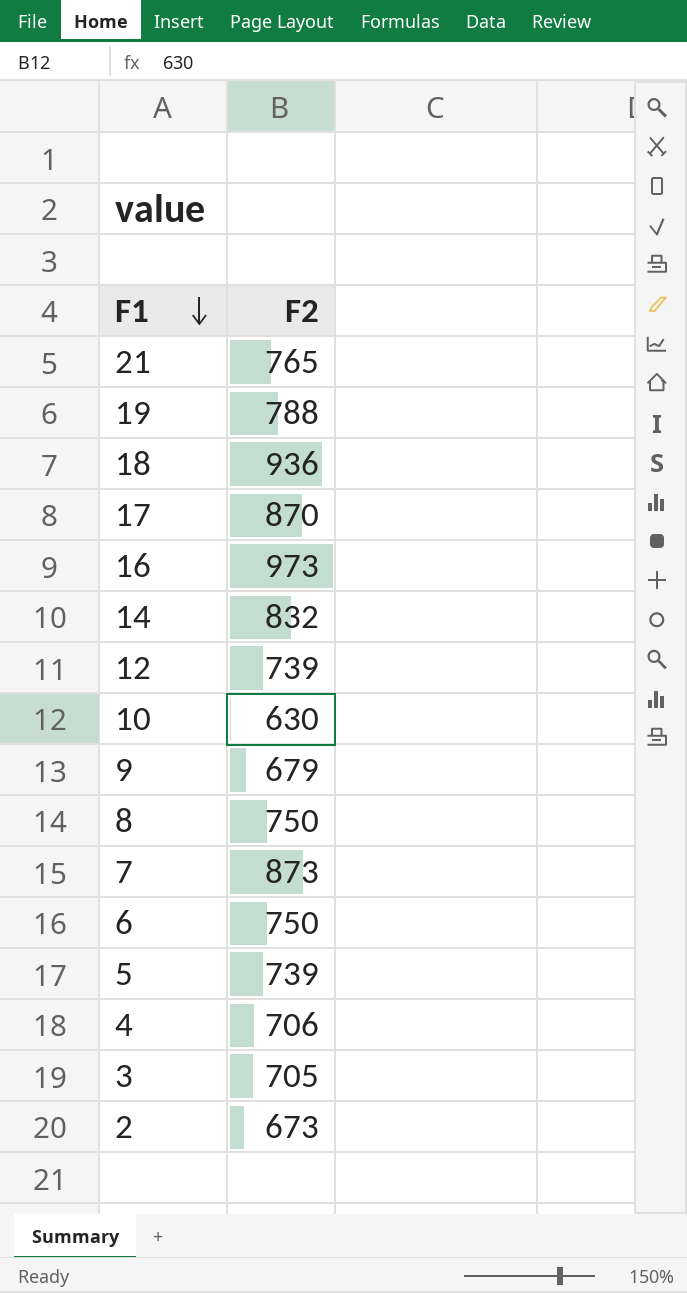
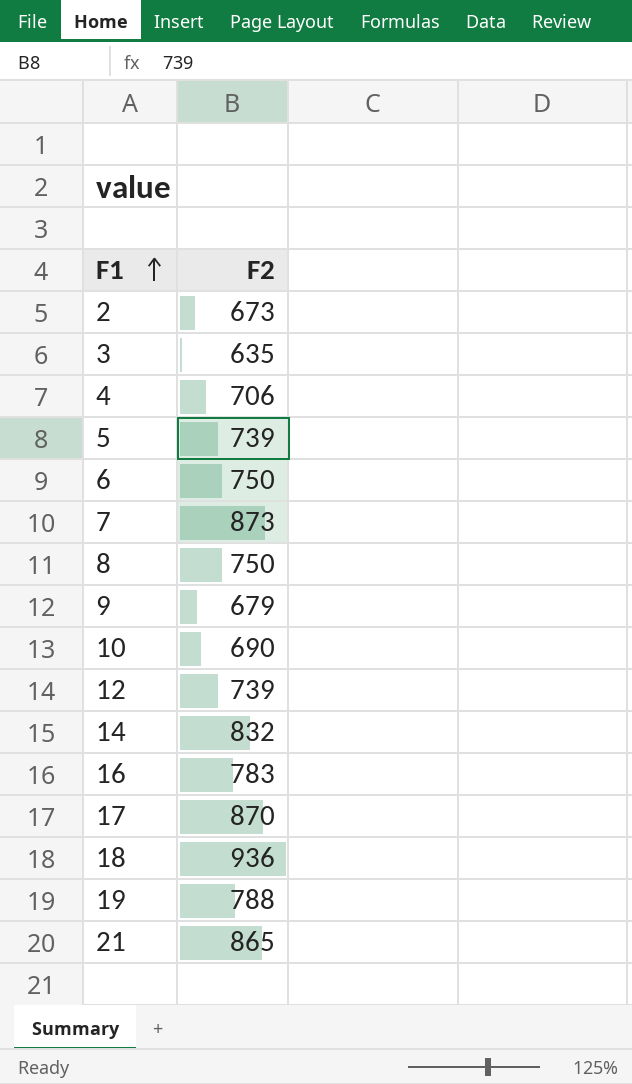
row order: F1 descending -> F1 ascending
3 | F2: 705 -> 635
10 | F2: 630 -> 690
16 | F2: 973 -> 783
21 | F2: 765 -> 865

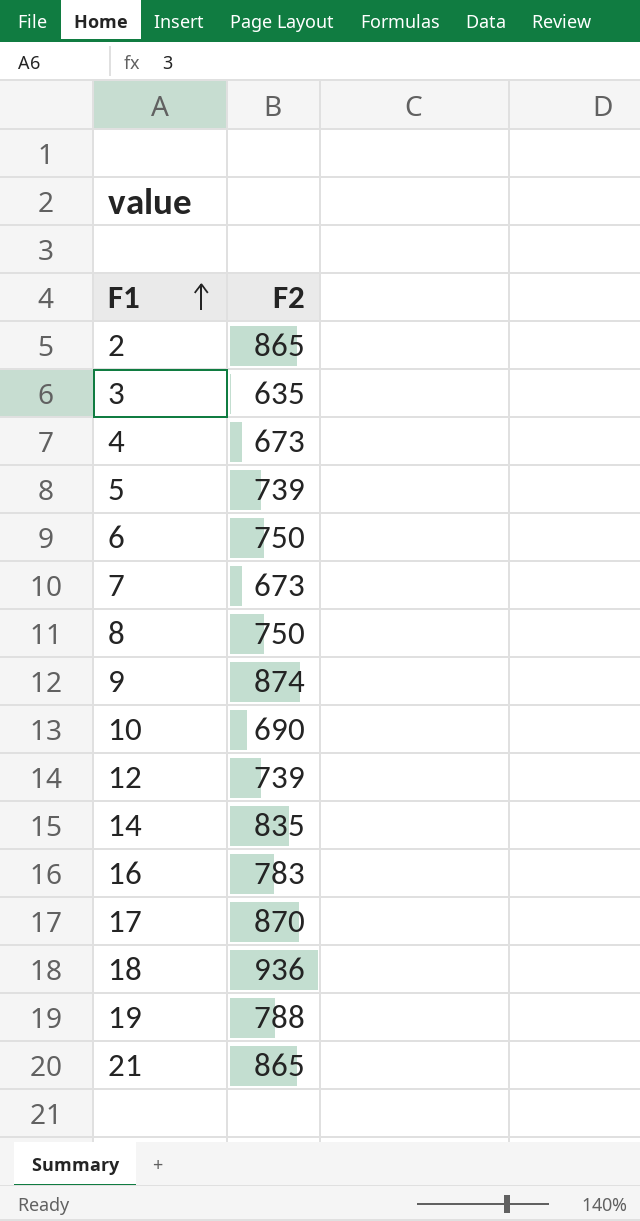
2 | F2: 673 -> 865
4 | F2: 706 -> 673
7 | F2: 873 -> 673
9 | F2: 679 -> 874
14 | F2: 832 -> 835

